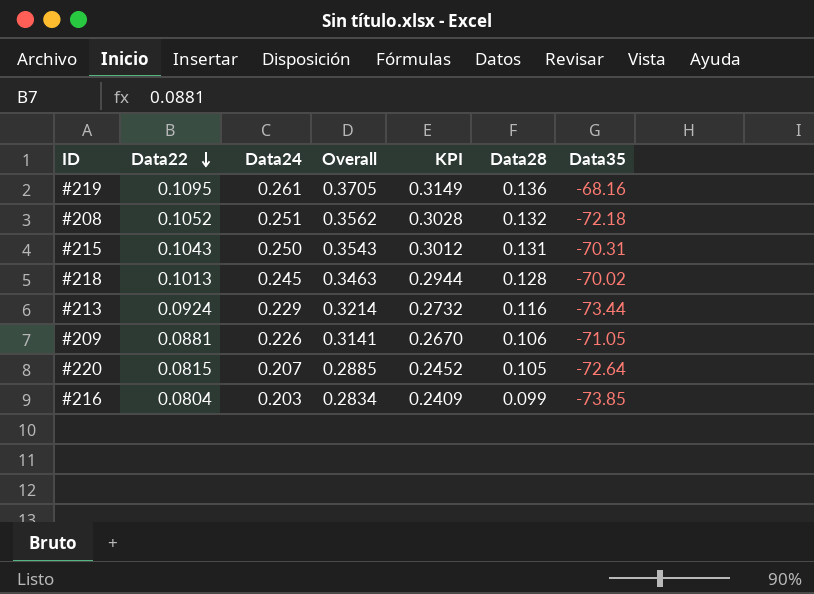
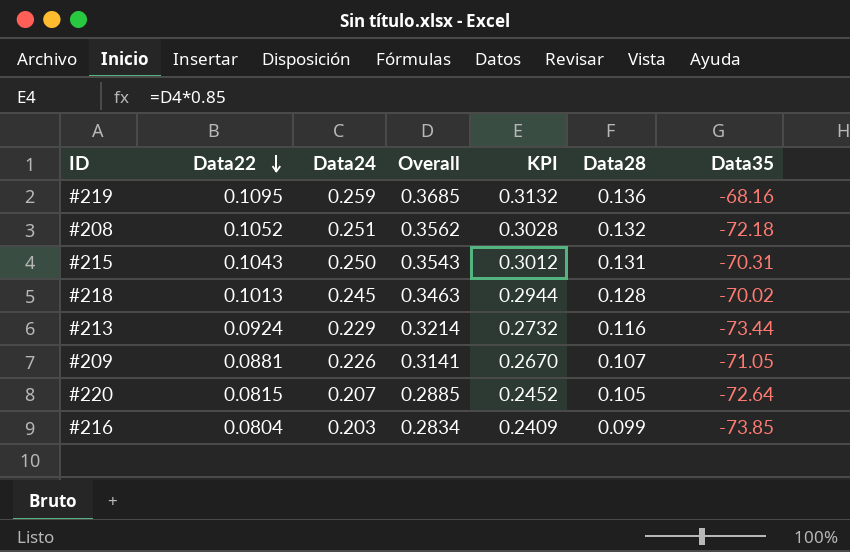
#219 | Data24: 0.261 -> 0.259
#219 | Overall: 0.3705 -> 0.3685
#219 | KPI: 0.3149 -> 0.3132
#209 | Data28: 0.106 -> 0.107

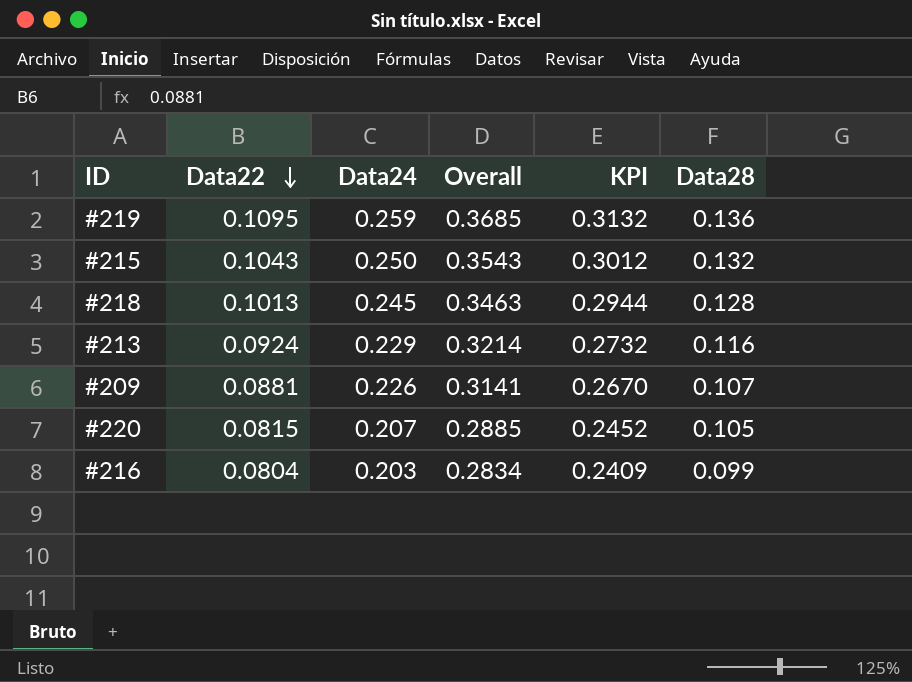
column Data35 | position: 7 -> none
row #208: 0.1052 | 0.251 | 0.3562 | 0.3028 | 0.132 | -72.18 -> none
#215 | Data28: 0.131 -> 0.132

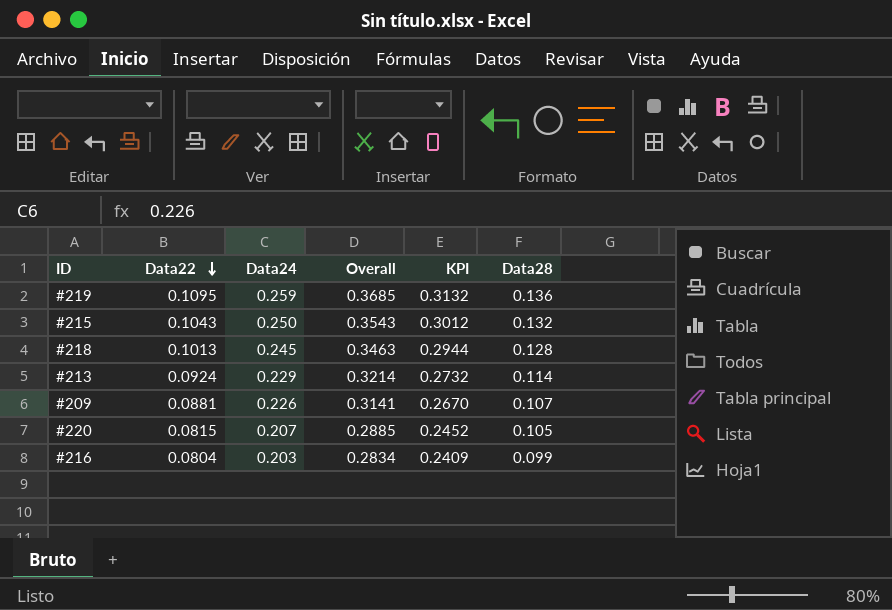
#213 | Data28: 0.116 -> 0.114

